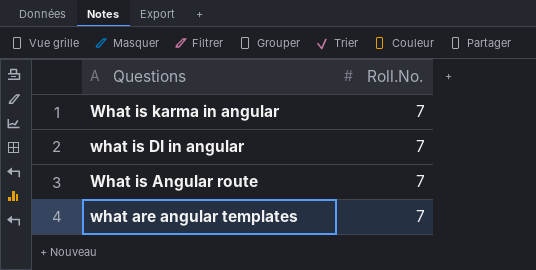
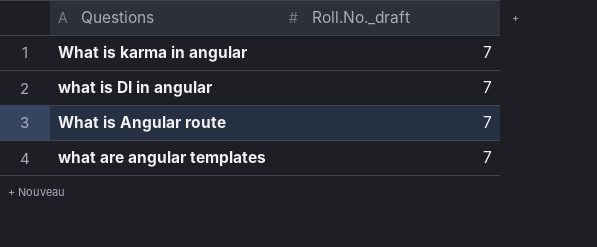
column name: Roll.No. -> Roll.No._draft

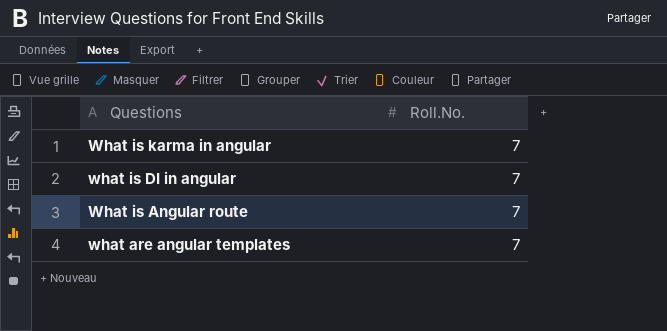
column name: Roll.No._draft -> Roll.No.

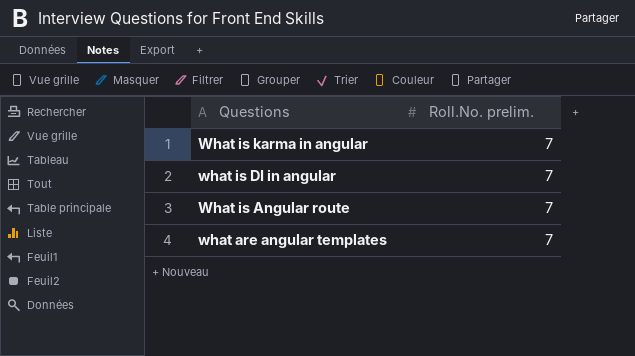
column name: Roll.No. -> Roll.No. prelim.

